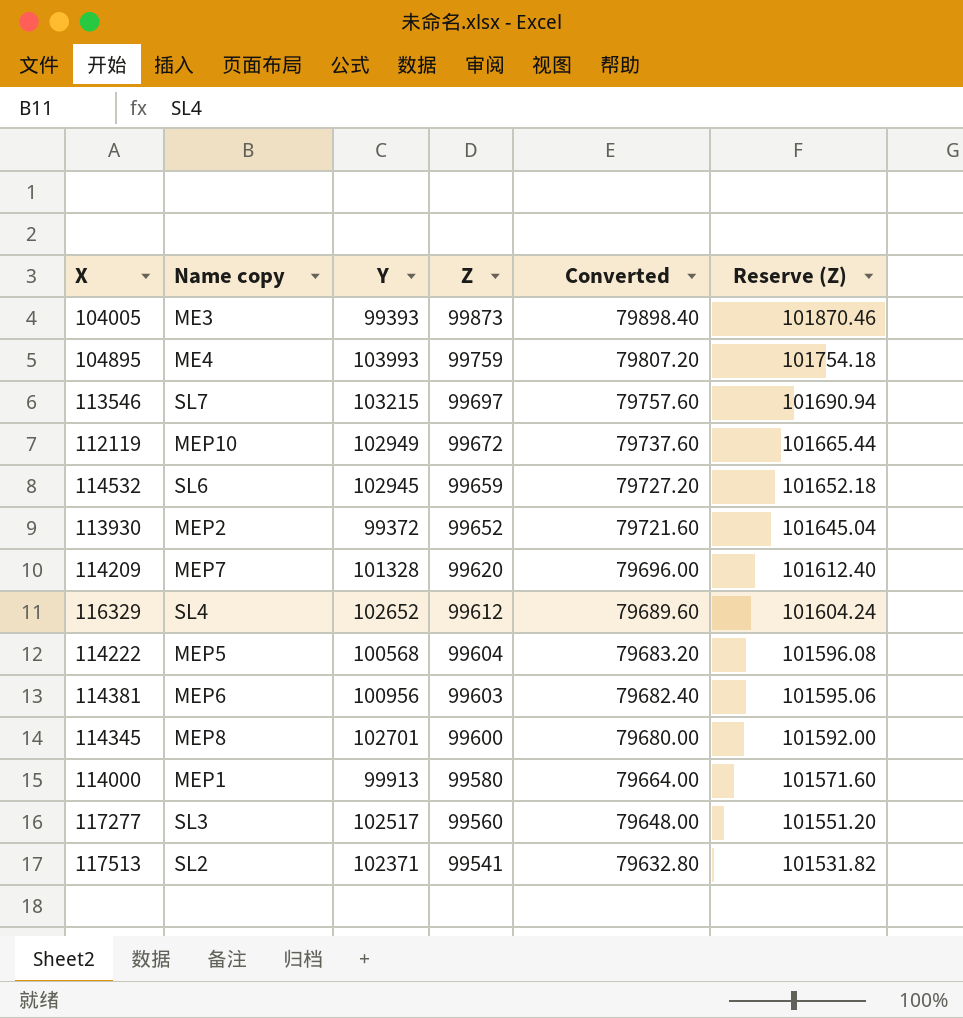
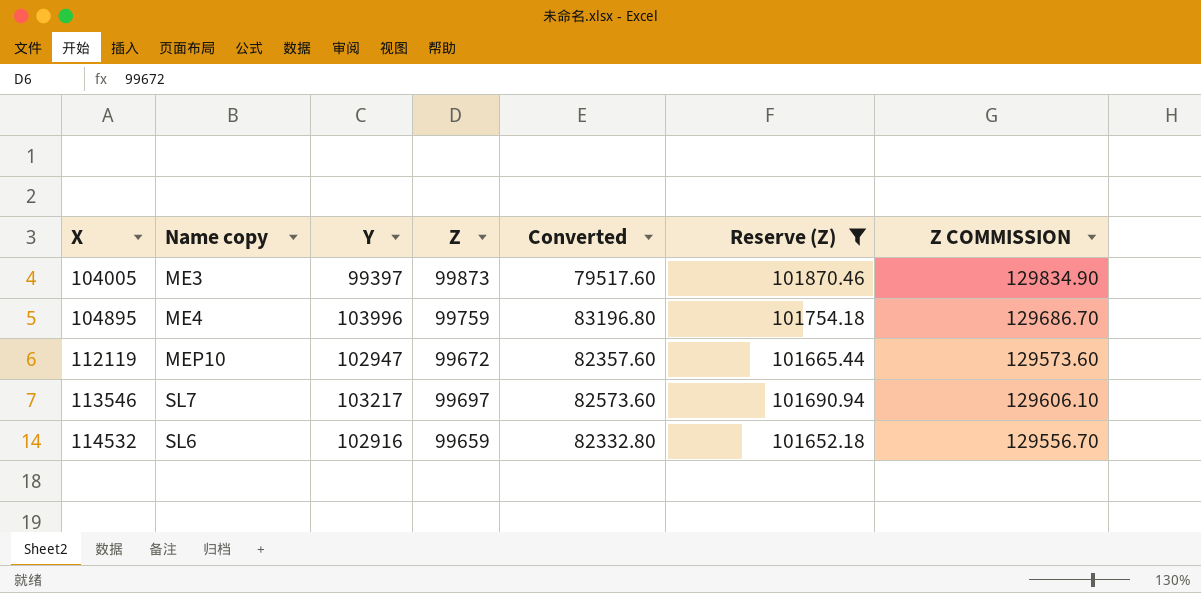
filter: none -> Reserve (Z) >= 101652.18
row order: Z descending -> X ascending
column Converted | formula: [Z] * 0.8 -> [Y] * 0.8
column Z COMMISSION | formula: none -> [Z] * 1.3
104005 | Y: 99393 -> 99397
104895 | Y: 103993 -> 103996
112119 | Y: 102949 -> 102947
113546 | Y: 103215 -> 103217
114532 | Y: 102945 -> 102916

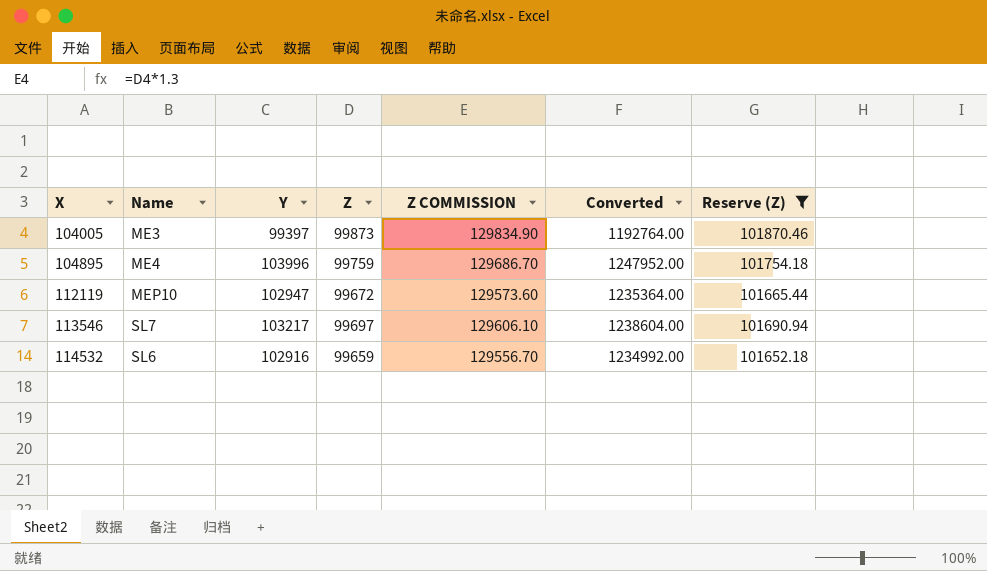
column name: Name copy -> Name
column Z COMMISSION | position: 7 -> 5
column Converted | formula: [Y] * 0.8 -> [Y] * 12

